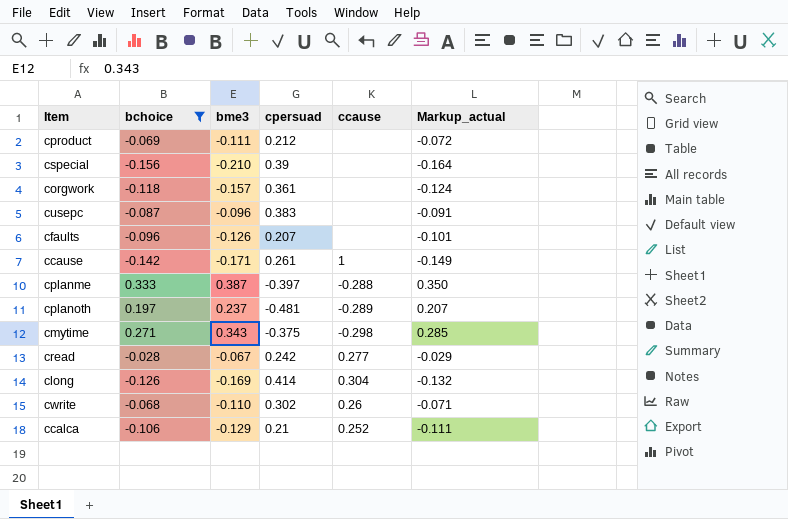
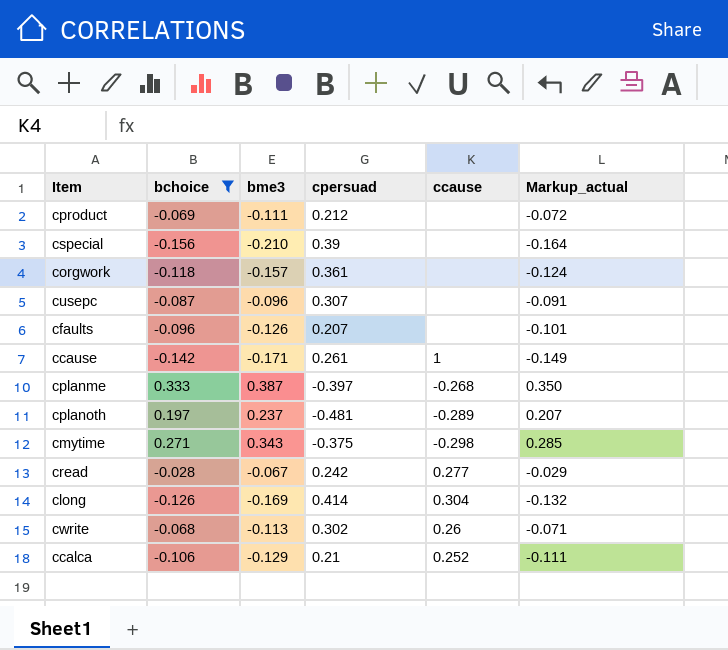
cusepc | cpersuad: 0.383 -> 0.307
cplanme | ccause: -0.288 -> -0.268
cwrite | bme3: -0.110 -> -0.113

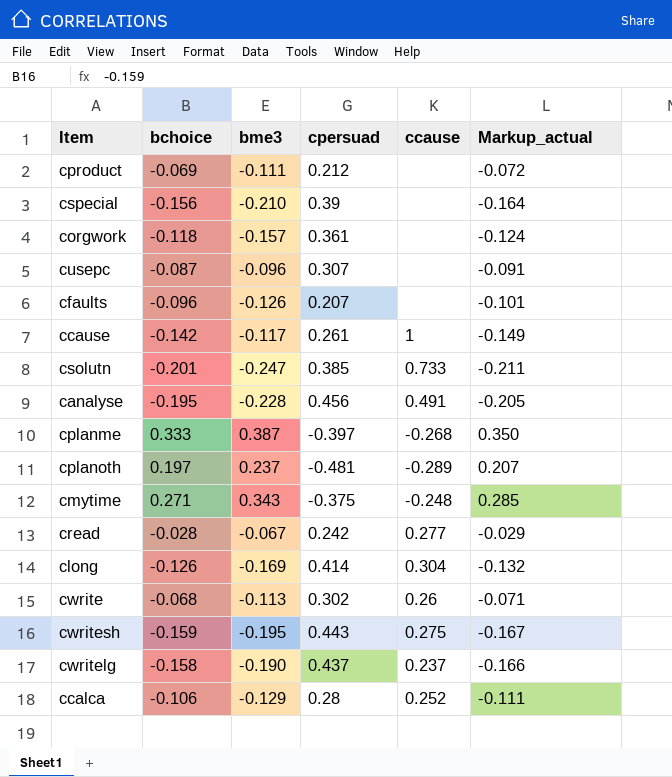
filter: bchoice >= -0.156 -> none
ccause | bme3: -0.171 -> -0.117
cmytime | ccause: -0.298 -> -0.248
ccalca | cpersuad: 0.21 -> 0.28

